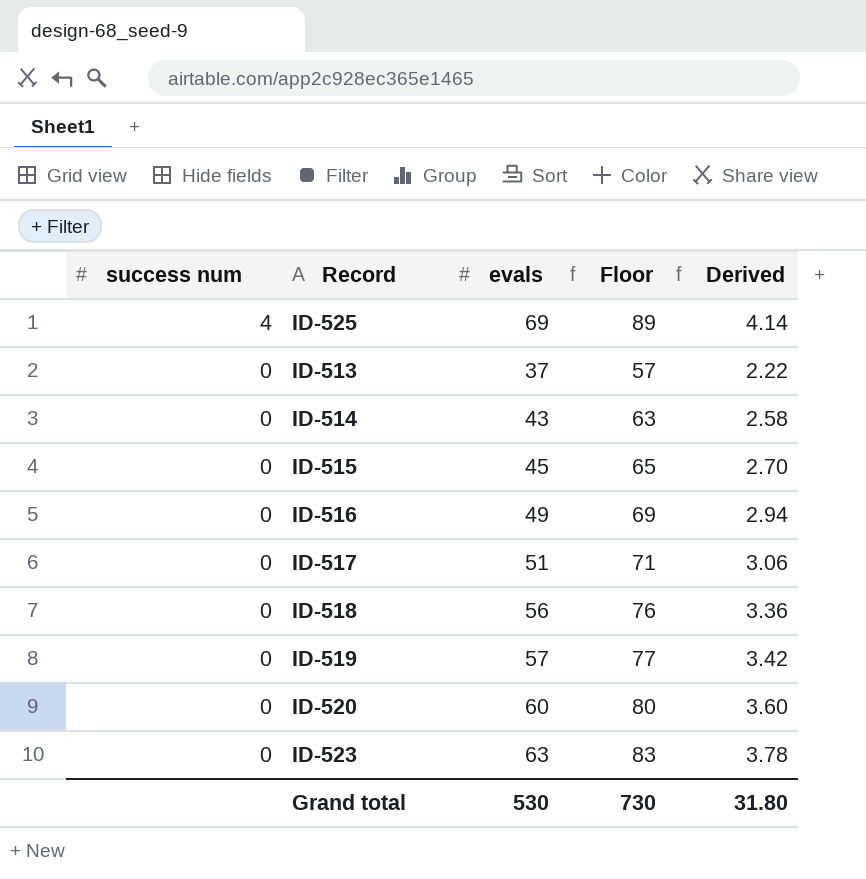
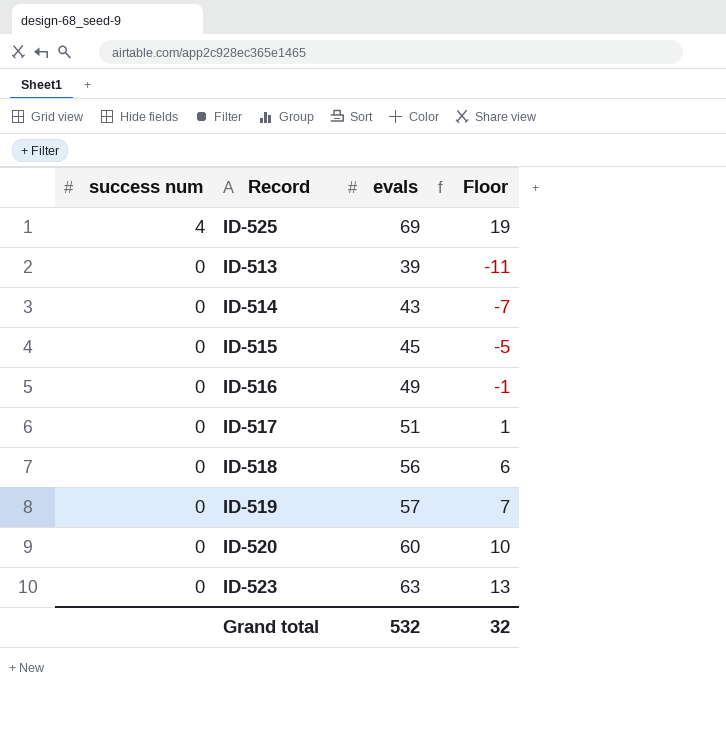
column Derived | formula: [evals] * 0.06 -> none
column Floor | formula: [evals] + 20 -> [evals] - 50
ID-513 | evals: 37 -> 39
Grand total | evals: 530 -> 532
Grand total | Floor: 730 -> 32

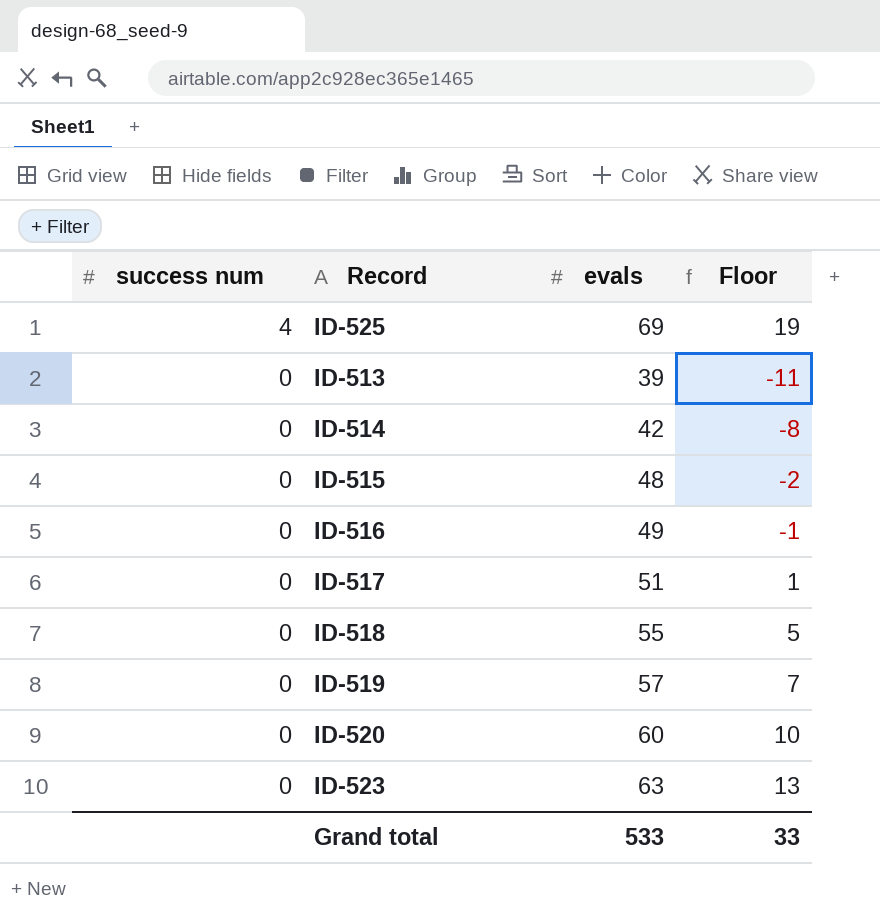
ID-514 | evals: 43 -> 42
ID-514 | Floor: -7 -> -8
ID-515 | evals: 45 -> 48
ID-515 | Floor: -5 -> -2
ID-518 | evals: 56 -> 55
ID-518 | Floor: 6 -> 5
Grand total | evals: 532 -> 533
Grand total | Floor: 32 -> 33

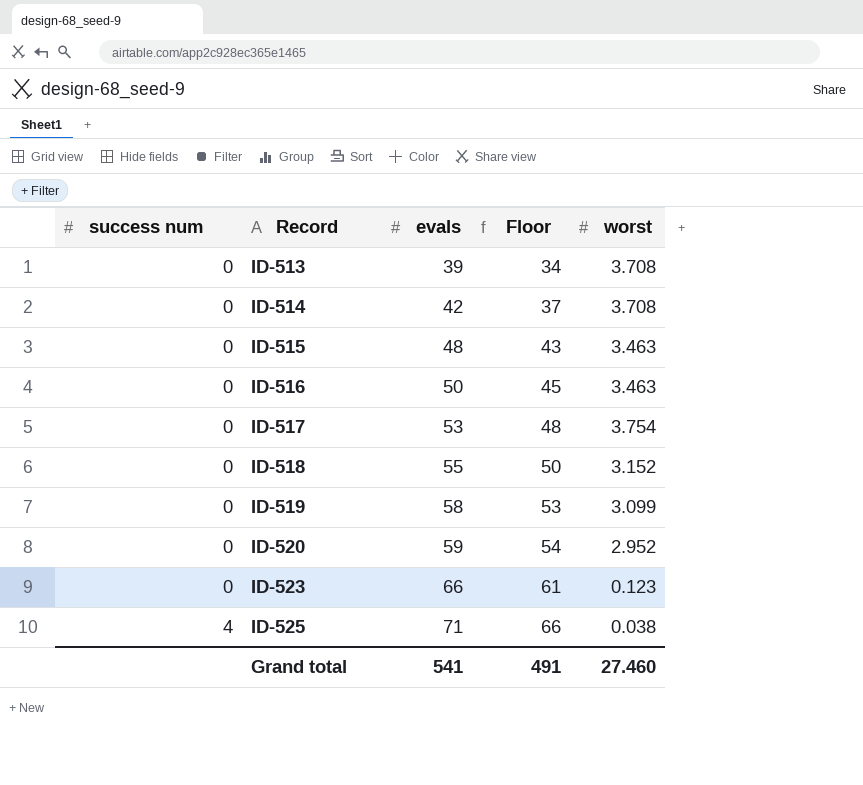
row order: success num descending -> success num ascending
column Floor | formula: [evals] - 50 -> [evals] - 5
column worst | position: none -> 5
ID-516 | evals: 49 -> 50
ID-517 | evals: 51 -> 53
ID-519 | evals: 57 -> 58
ID-520 | evals: 60 -> 59
ID-523 | evals: 63 -> 66
ID-525 | evals: 69 -> 71
Grand total | evals: 533 -> 541
Grand total | Floor: 33 -> 491

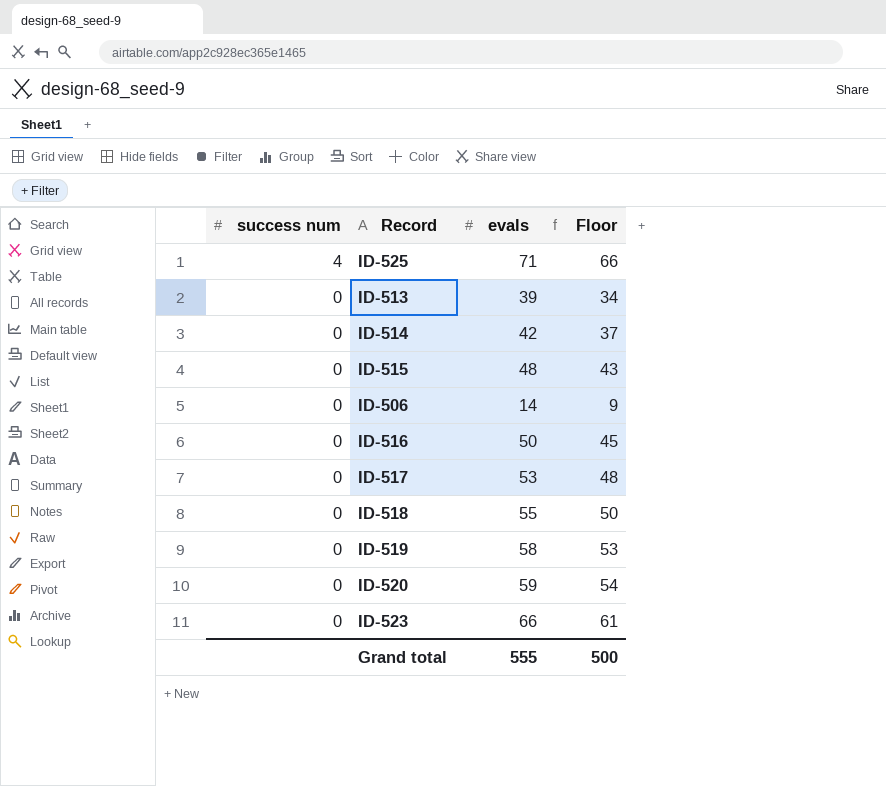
row order: success num ascending -> success num descending
column worst | position: 5 -> none
row ID-506: none -> 0 | 14 | 9
Grand total | evals: 541 -> 555
Grand total | Floor: 491 -> 500

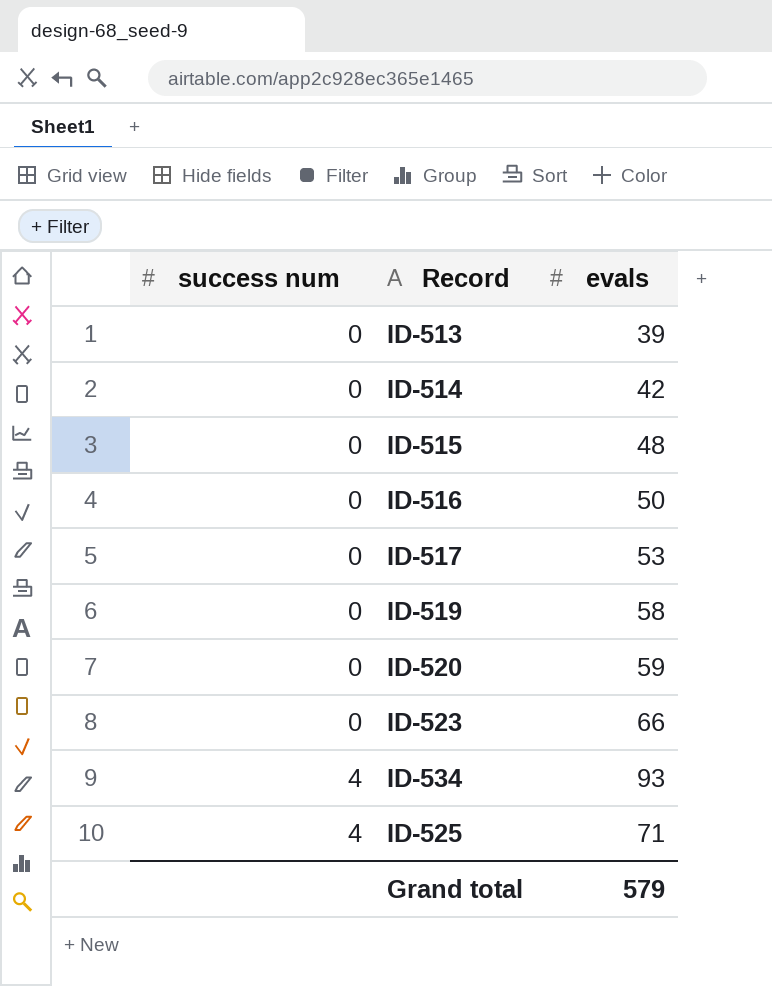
row order: success num descending -> success num ascending
column Floor | formula: [evals] - 5 -> none
row ID-506: 0 | 14 | 9 -> none
row ID-518: 0 | 55 | 50 -> none
row ID-534: none -> 4 | 93
Grand total | evals: 555 -> 579

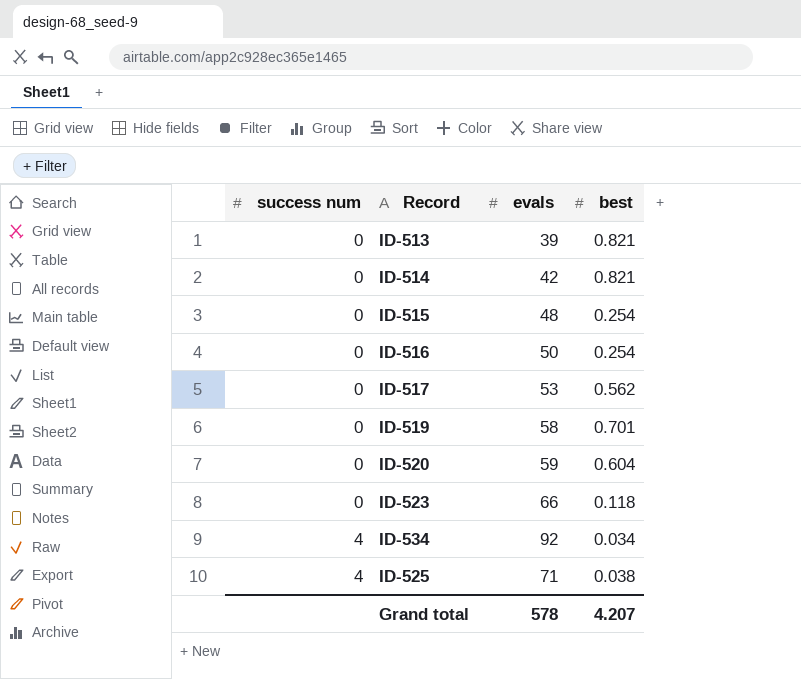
column best | position: none -> 4
ID-534 | evals: 93 -> 92
Grand total | evals: 579 -> 578

